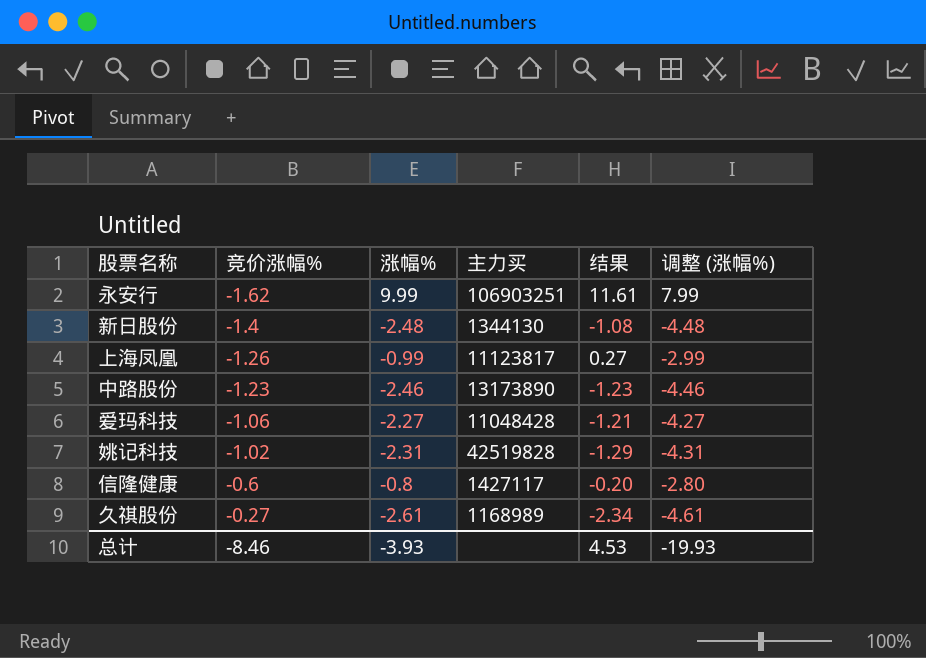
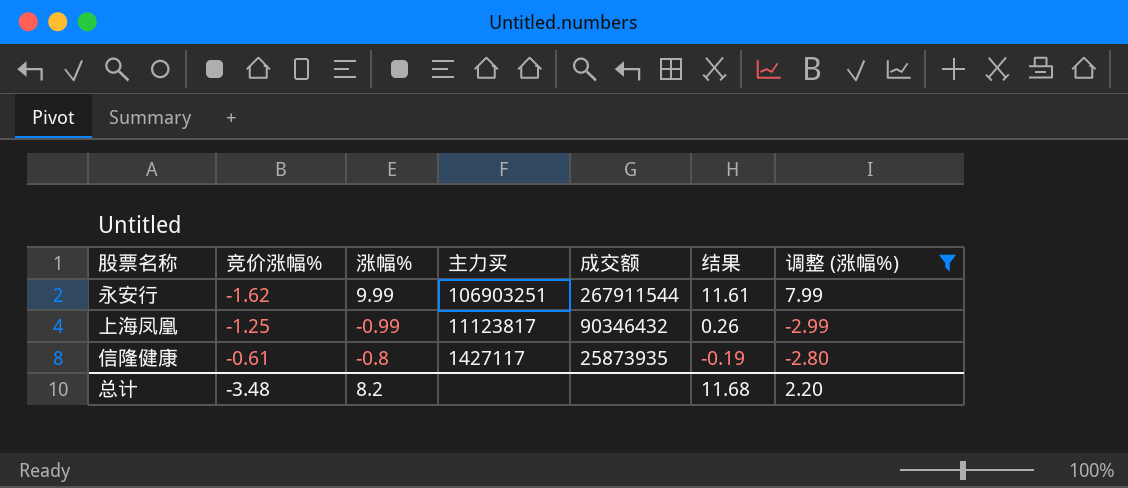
filter: none -> 调整 (涨幅%) >= -2.99
column 成交额 | position: none -> 5
上海凤凰 | 竞价涨幅%: -1.26 -> -1.25
上海凤凰 | 结果: 0.27 -> 0.26
信隆健康 | 竞价涨幅%: -0.6 -> -0.61
信隆健康 | 结果: -0.20 -> -0.19
总计 | 竞价涨幅%: -8.46 -> -3.48
总计 | 涨幅%: -3.93 -> 8.2
总计 | 结果: 4.53 -> 11.68
总计 | 调整 (涨幅%): -19.93 -> 2.20

